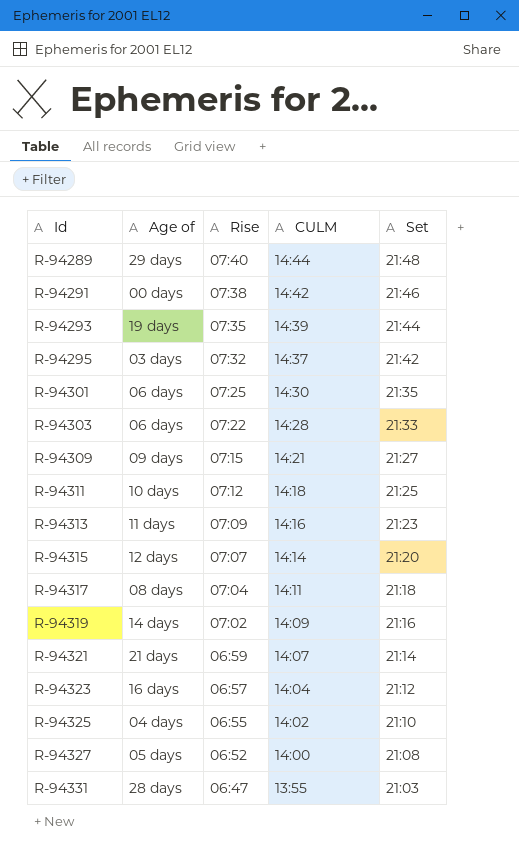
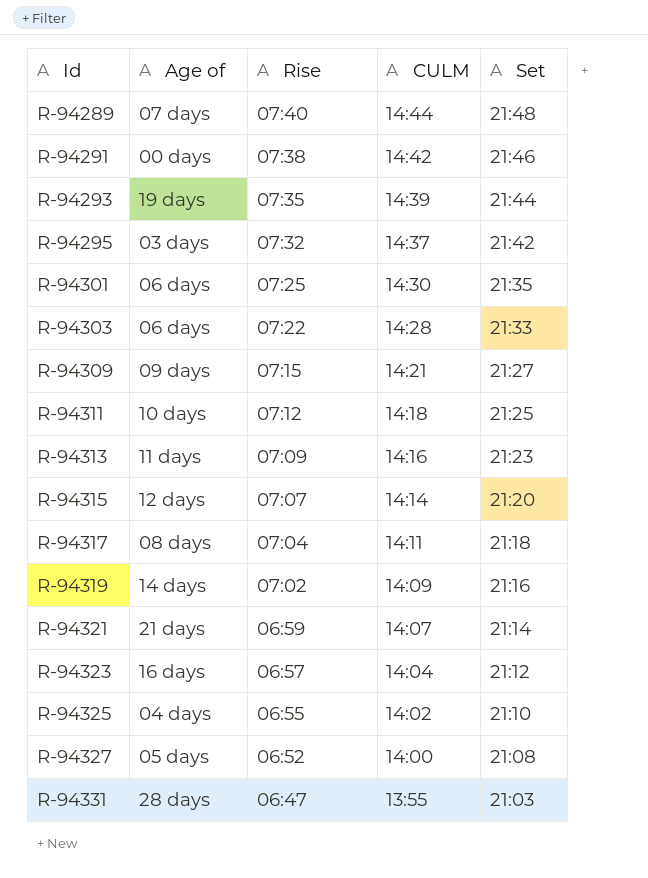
R-94289 | Age of: 29 days -> 07 days

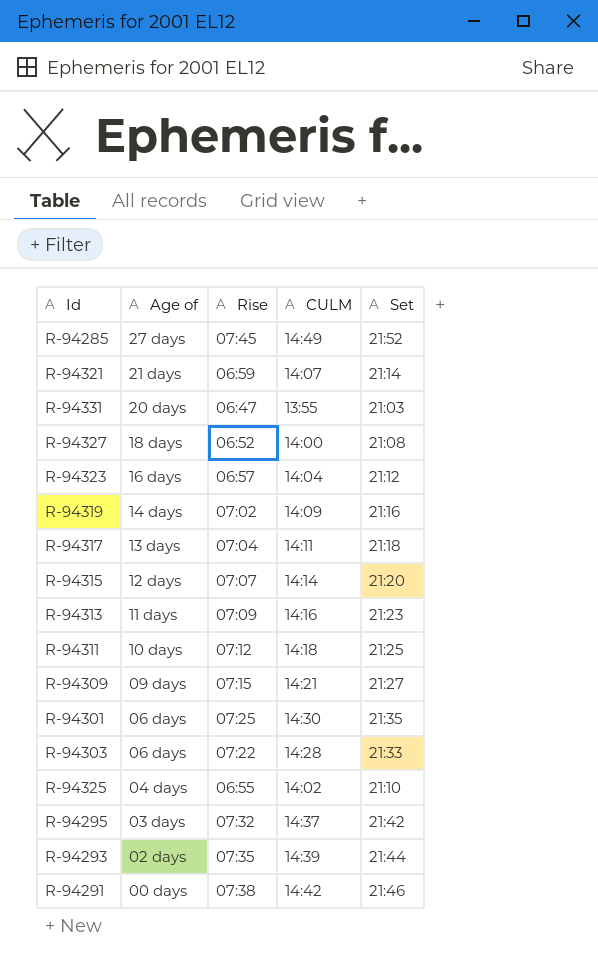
row order: Id ascending -> Age of descending
row R-94289: 07 days | 07:40 | 14:44 | 21:48 -> none
row R-94285: none -> 27 days | 07:45 | 14:49 | 21:52
R-94331 | Age of: 28 days -> 20 days
R-94327 | Age of: 05 days -> 18 days
R-94317 | Age of: 08 days -> 13 days
R-94293 | Age of: 19 days -> 02 days

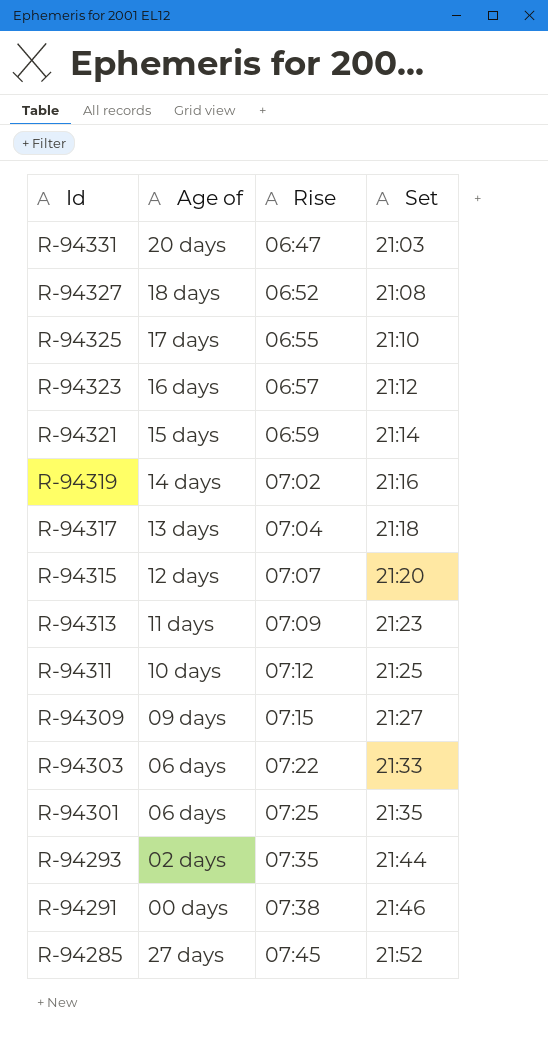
row order: Age of descending -> Id descending
column CULM | position: 4 -> none
row R-94295: 03 days | 07:32 | 14:37 | 21:42 -> none
R-94325 | Age of: 04 days -> 17 days
R-94321 | Age of: 21 days -> 15 days

